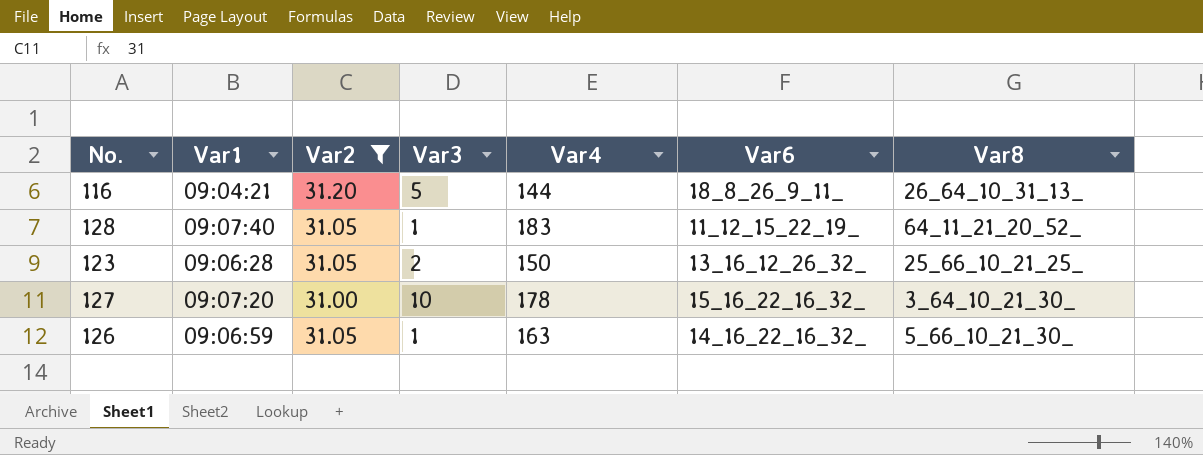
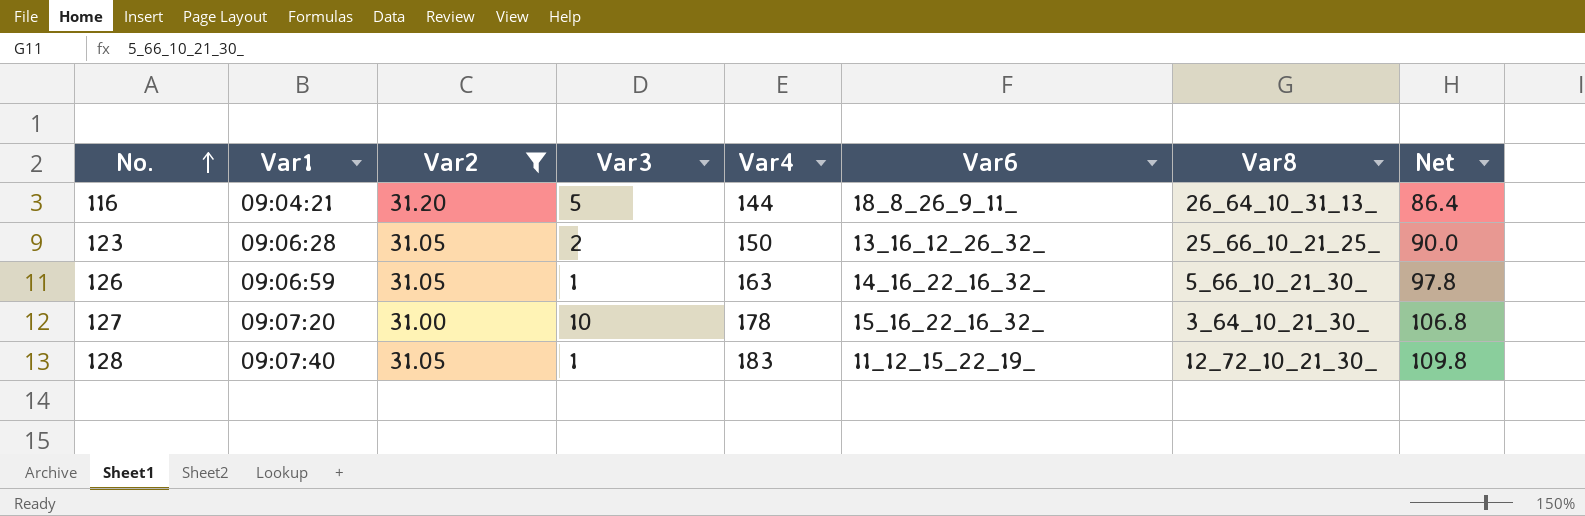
row order: none -> No. ascending
column Net | formula: none -> [Var4] * 0.6
128 | Var8: 64_11_21_20_52_ -> 12_72_10_21_30_

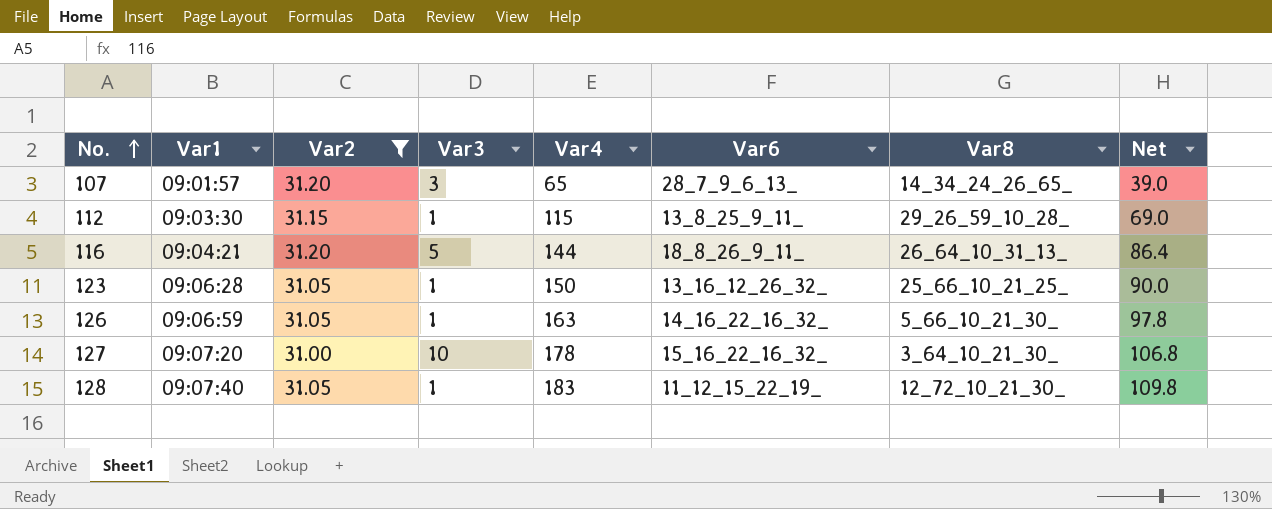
row 107: none -> 09:01:57 | 31.20 | 3 | 65 | 28_7_9_6_13_ | 14_34_24_26_65_ | 39.0
row 112: none -> 09:03:30 | 31.15 | 1 | 115 | 13_8_25_9_11_ | 29_26_59_10_28_ | 69.0
123 | Var3: 2 -> 1

